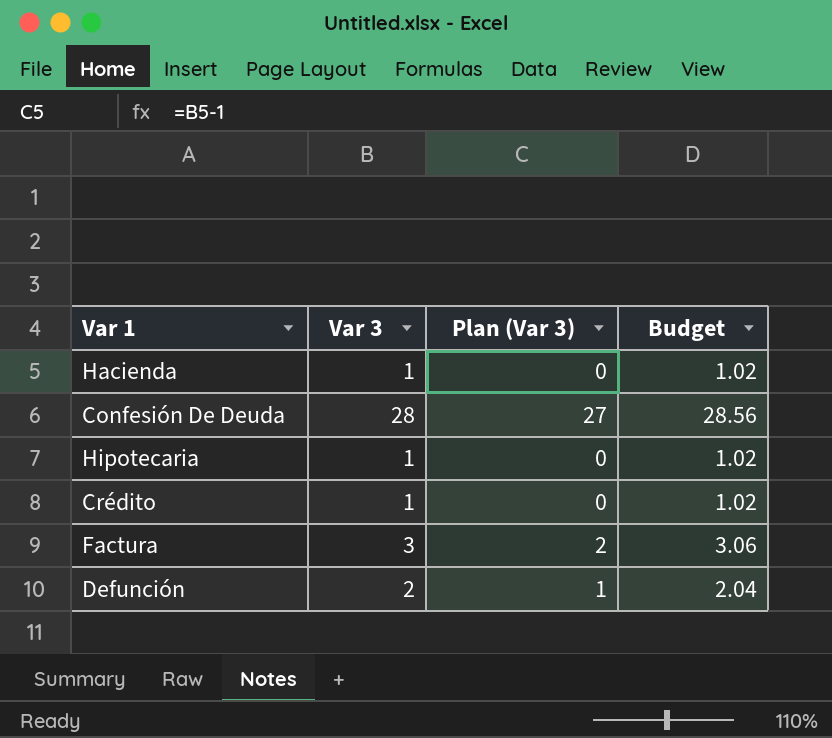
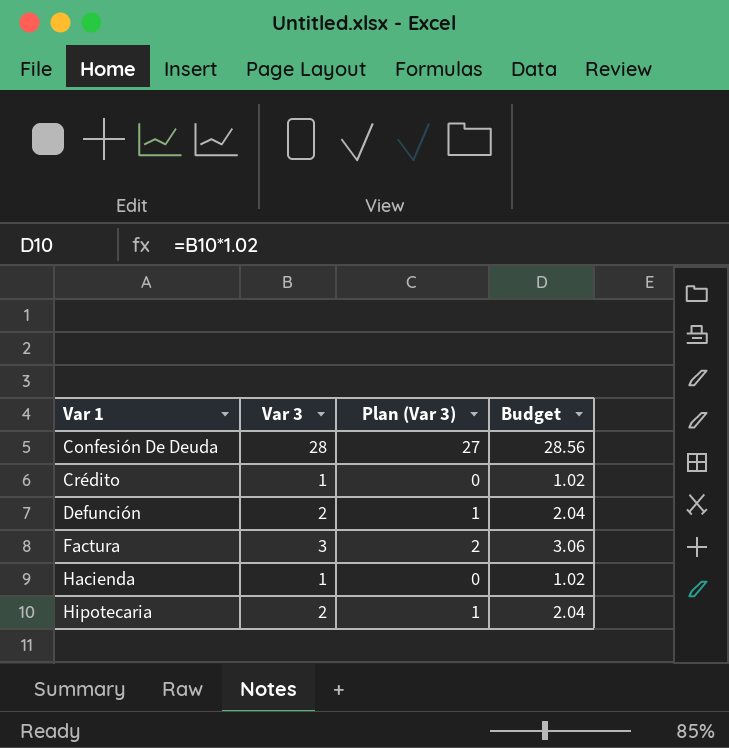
row order: none -> Var 1 ascending
Hipotecaria | Var 3: 1 -> 2
Hipotecaria | Plan (Var 3): 0 -> 1
Hipotecaria | Budget: 1.02 -> 2.04

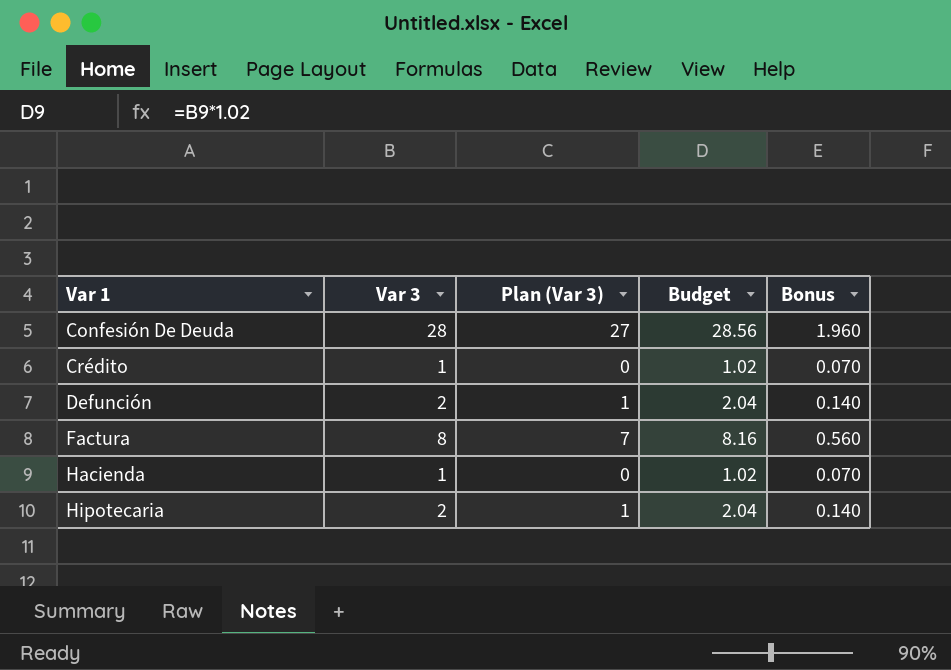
column Bonus | formula: none -> [Var 3] * 0.07
Factura | Var 3: 3 -> 8
Factura | Plan (Var 3): 2 -> 7
Factura | Budget: 3.06 -> 8.16

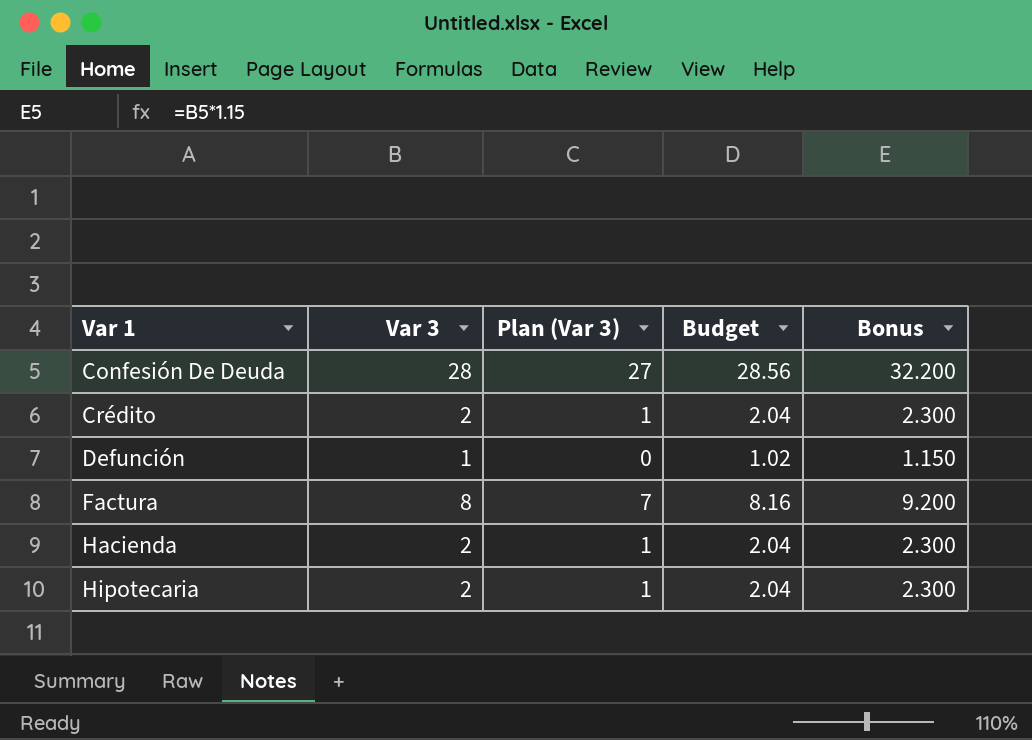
column Bonus | formula: [Var 3] * 0.07 -> [Var 3] * 1.15
Crédito | Var 3: 1 -> 2
Crédito | Plan (Var 3): 0 -> 1
Crédito | Budget: 1.02 -> 2.04
Defunción | Var 3: 2 -> 1
Defunción | Plan (Var 3): 1 -> 0
Defunción | Budget: 2.04 -> 1.02
Hacienda | Var 3: 1 -> 2
Hacienda | Plan (Var 3): 0 -> 1
Hacienda | Budget: 1.02 -> 2.04

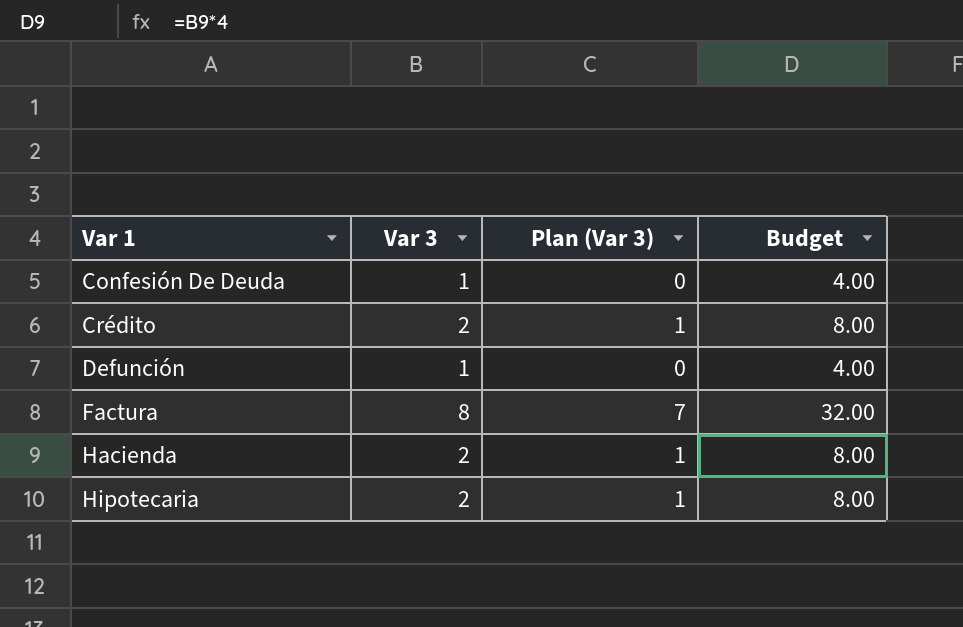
column Bonus | formula: [Var 3] * 1.15 -> none
column Budget | formula: [Var 3] * 1.02 -> [Var 3] * 4
Confesión De Deuda | Var 3: 28 -> 1
Confesión De Deuda | Plan (Var 3): 27 -> 0

